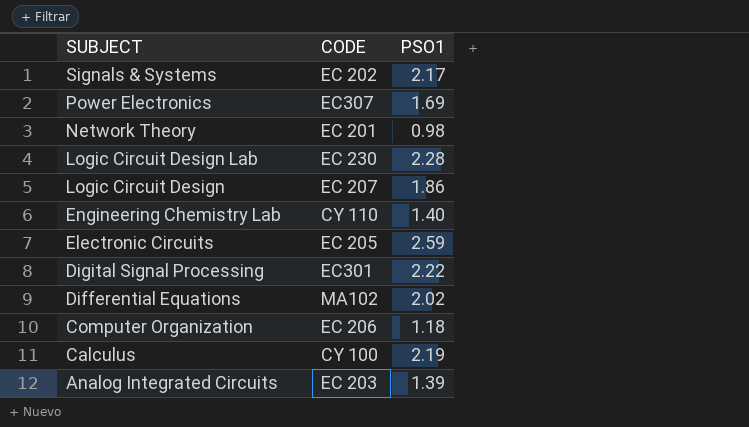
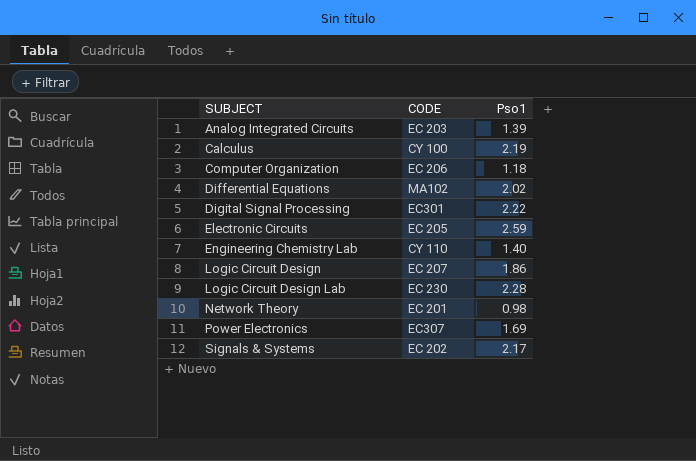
row order: SUBJECT descending -> SUBJECT ascending
column name: PSO1 -> Pso1

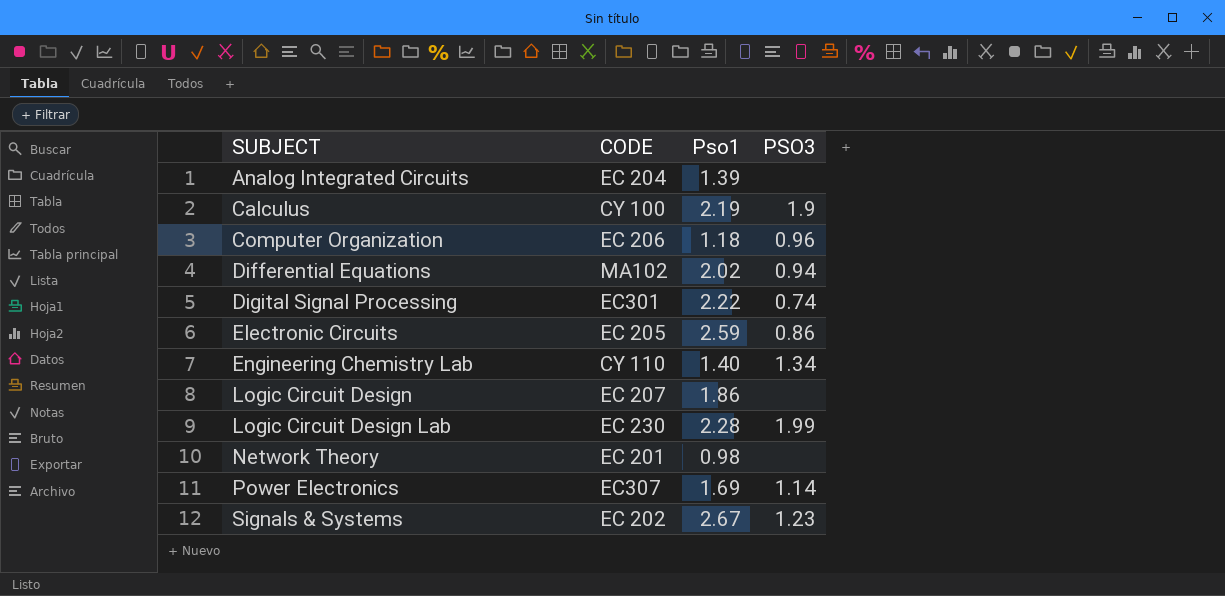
column PSO3 | position: none -> 4
Analog Integrated Circuits | CODE: EC 203 -> EC 204
Signals & Systems | Pso1: 2.17 -> 2.67

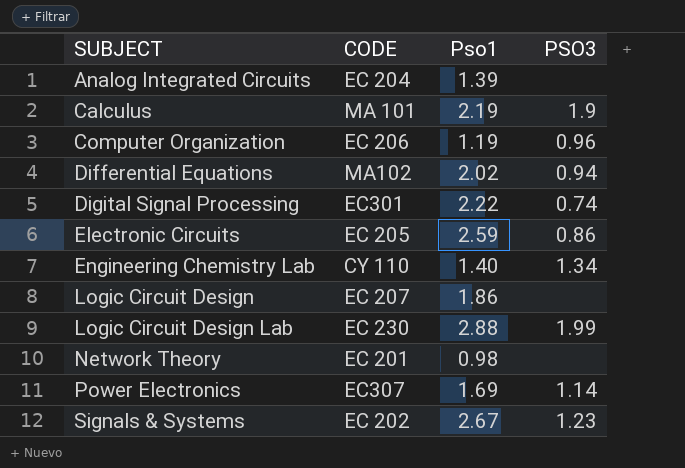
Calculus | CODE: CY 100 -> MA 101
Computer Organization | Pso1: 1.18 -> 1.19
Logic Circuit Design Lab | Pso1: 2.28 -> 2.88

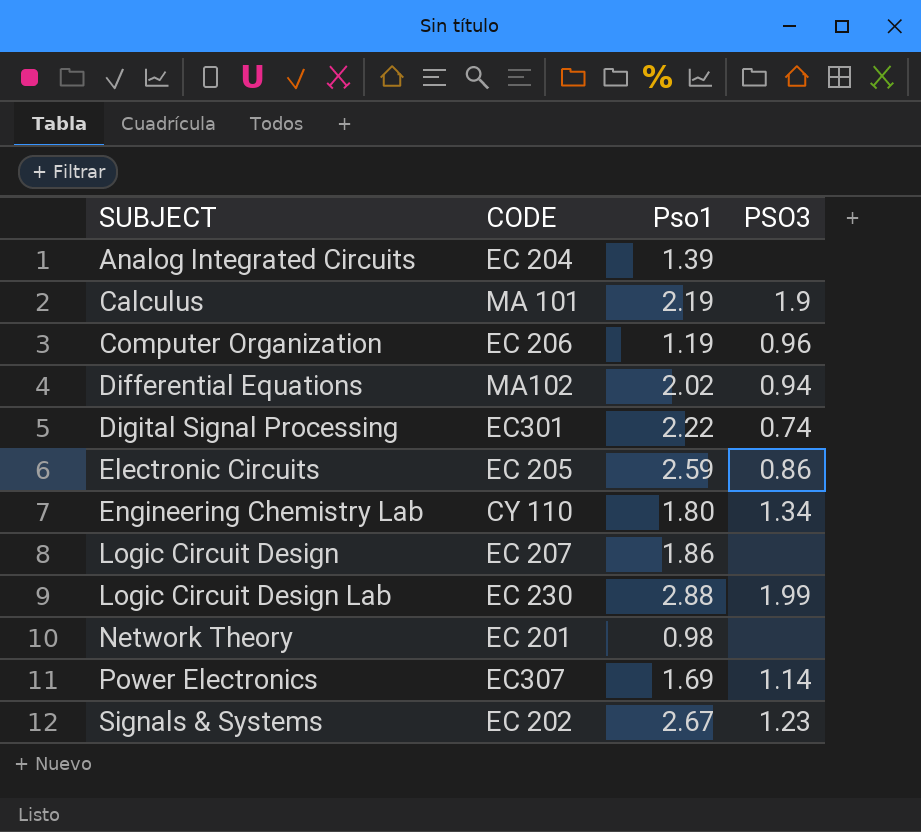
Engineering Chemistry Lab | Pso1: 1.40 -> 1.80

